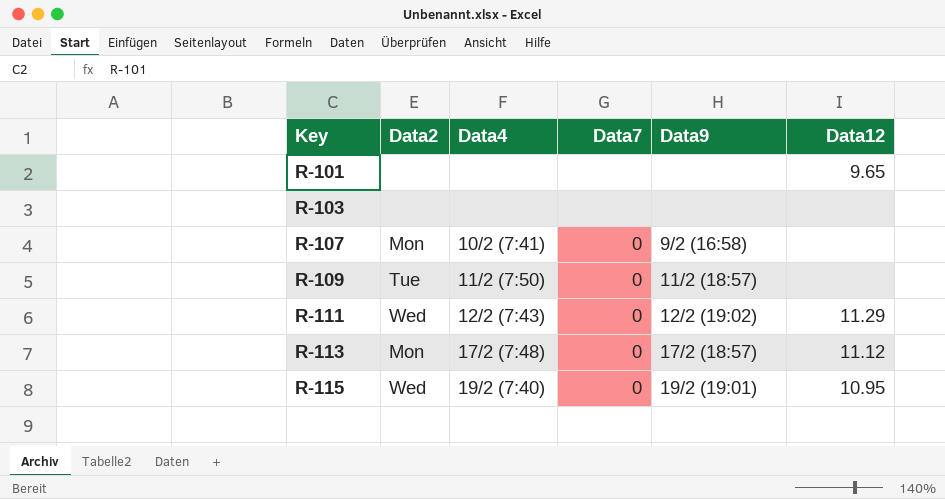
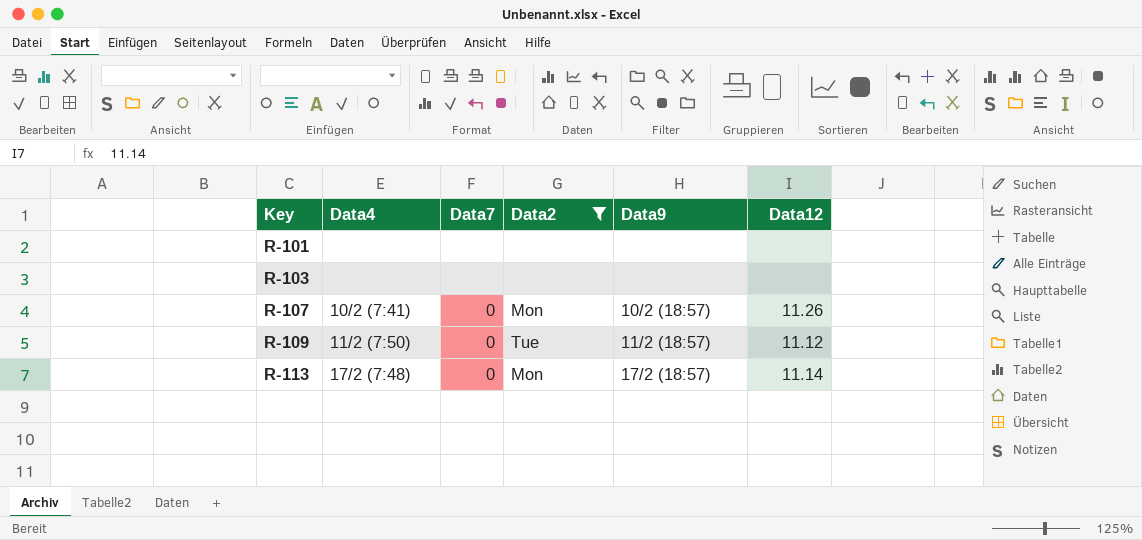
filter: none -> Data2 != Wed
column Data2 | position: 2 -> 4
R-101 | Data12: 9.65 -> none
R-107 | Data9: 9/2 (16:58) -> 10/2 (18:57)
R-107 | Data12: none -> 11.26
R-109 | Data12: none -> 11.12
R-113 | Data12: 11.12 -> 11.14

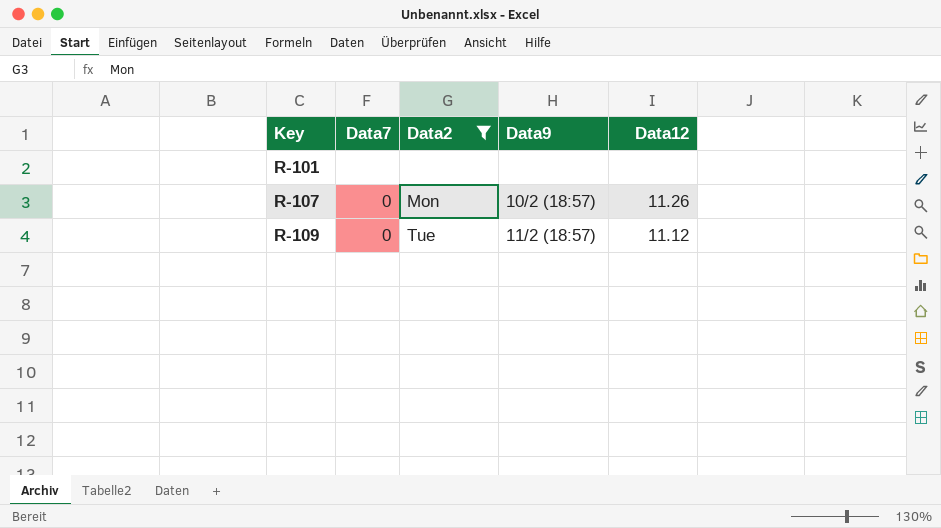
column Data4 | position: 2 -> none
row R-103: none | none | none | none | none -> none
row R-113: 17/2 (7:48) | 0 | Mon | 17/2 (18:57) | 11.14 -> none

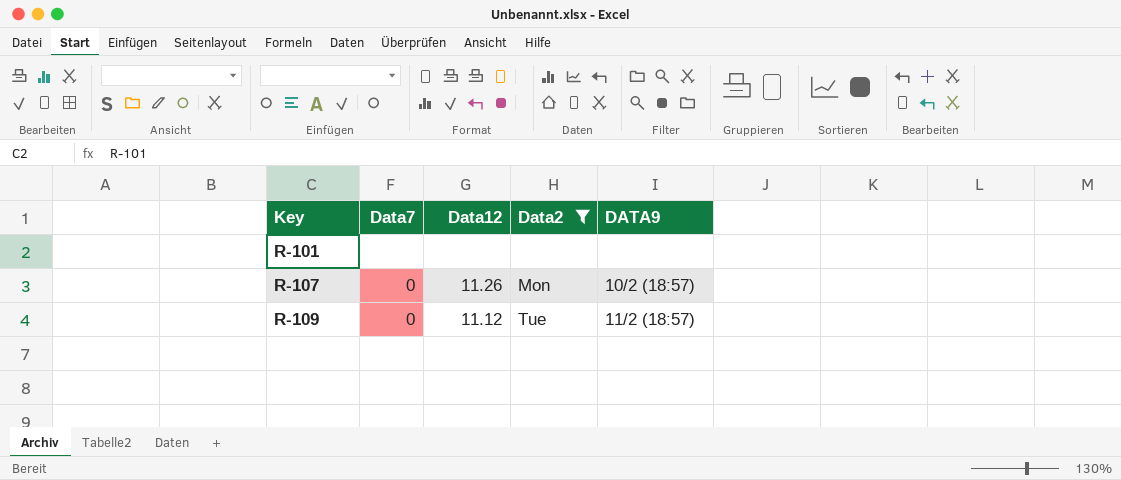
column Data12 | position: 5 -> 3
column name: Data9 -> DATA9

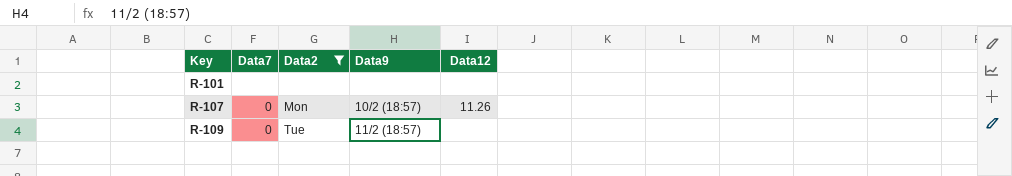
column name: DATA9 -> Data9
column Data12 | position: 3 -> 5
R-109 | Data12: 11.12 -> none

